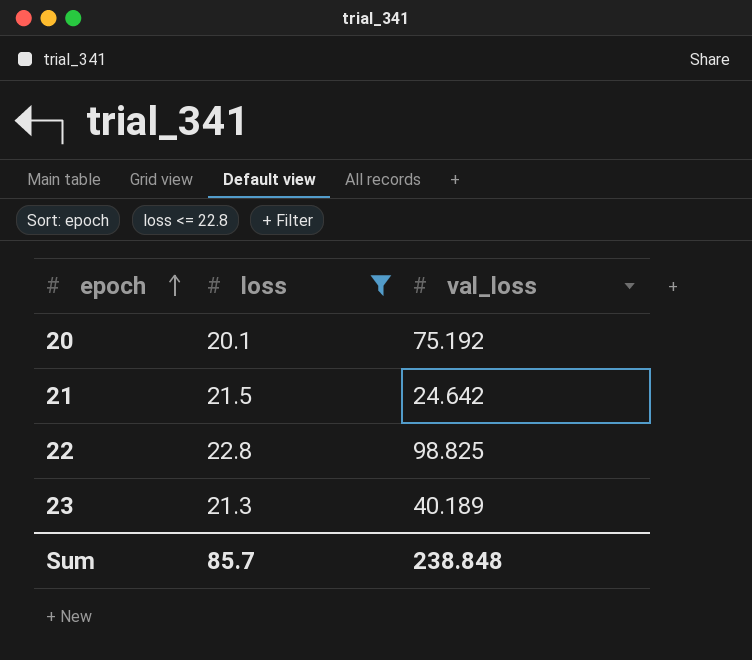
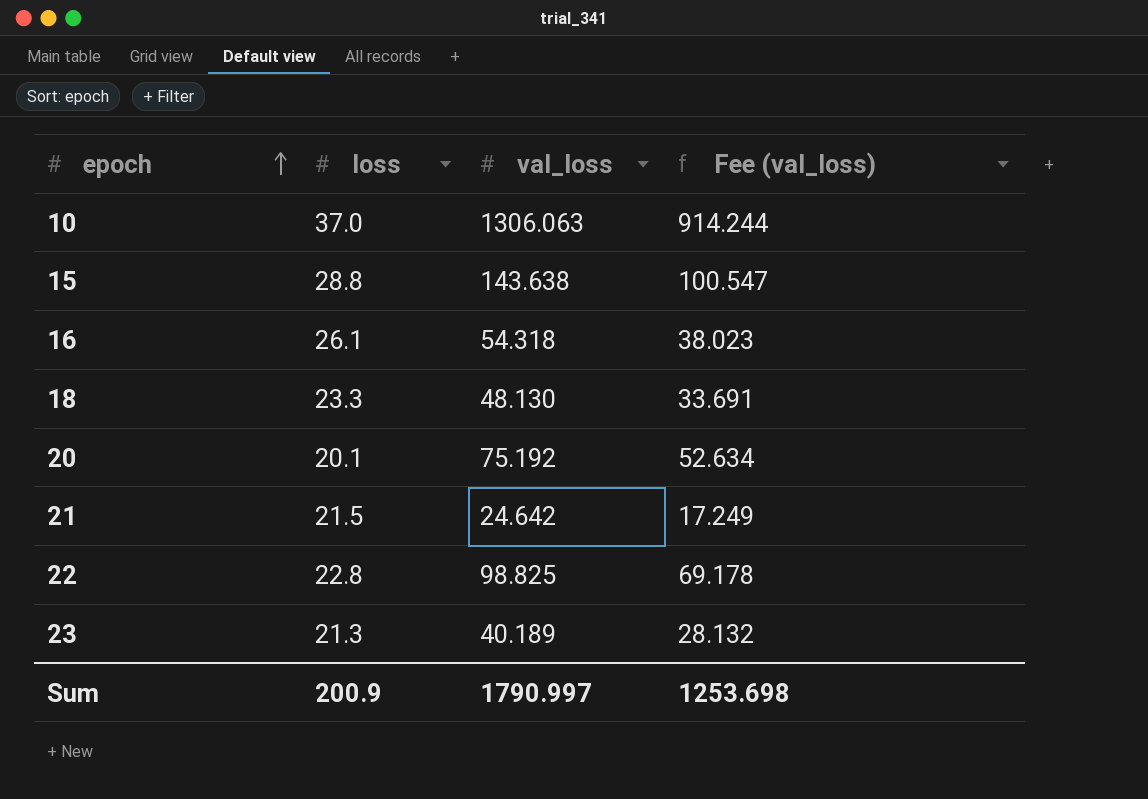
filter: loss <= 22.8 -> none
column Fee (val_loss) | formula: none -> [val_loss] * 0.7
Sum | loss: 85.7 -> 200.9
Sum | val_loss: 238.848 -> 1790.997

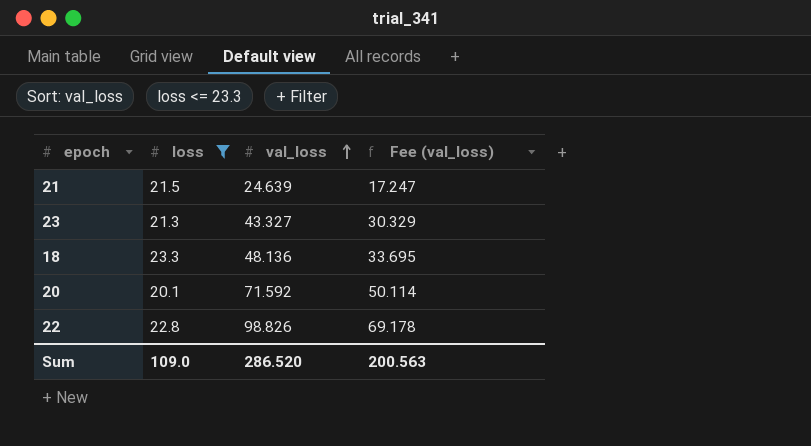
filter: none -> loss <= 23.3
row order: epoch ascending -> val_loss ascending
21 | val_loss: 24.642 -> 24.639
21 | Fee (val_loss): 17.249 -> 17.247
23 | val_loss: 40.189 -> 43.327
23 | Fee (val_loss): 28.132 -> 30.329
18 | val_loss: 48.130 -> 48.136
18 | Fee (val_loss): 33.691 -> 33.695
20 | val_loss: 75.192 -> 71.592
20 | Fee (val_loss): 52.634 -> 50.114
22 | val_loss: 98.825 -> 98.826
Sum | loss: 200.9 -> 109.0
Sum | val_loss: 1790.997 -> 286.520
Sum | Fee (val_loss): 1253.698 -> 200.563

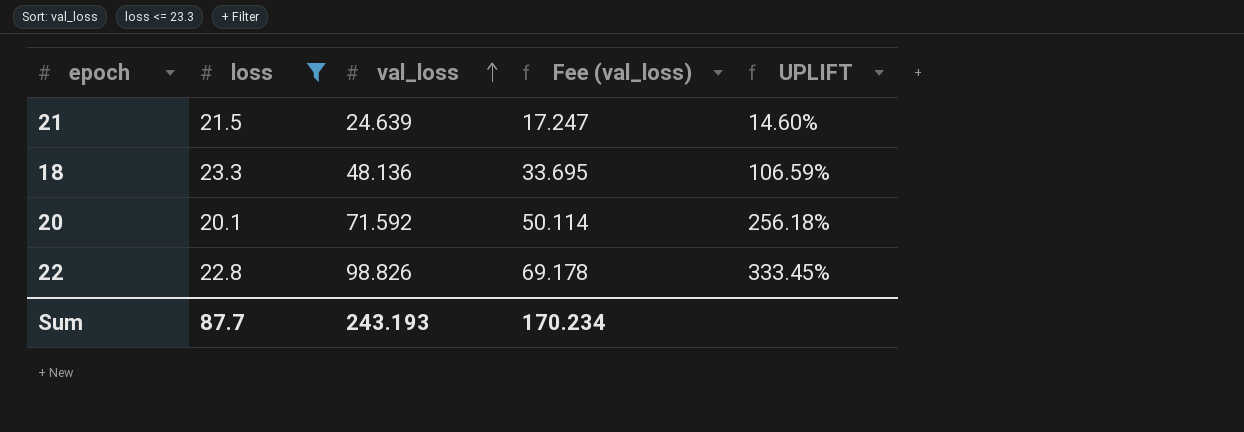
column UPLIFT | formula: none -> ([val_loss] - [loss]) / [loss]
row 23: 21.3 | 43.327 | 30.329 -> none
Sum | loss: 109.0 -> 87.7
Sum | val_loss: 286.520 -> 243.193
Sum | Fee (val_loss): 200.563 -> 170.234

